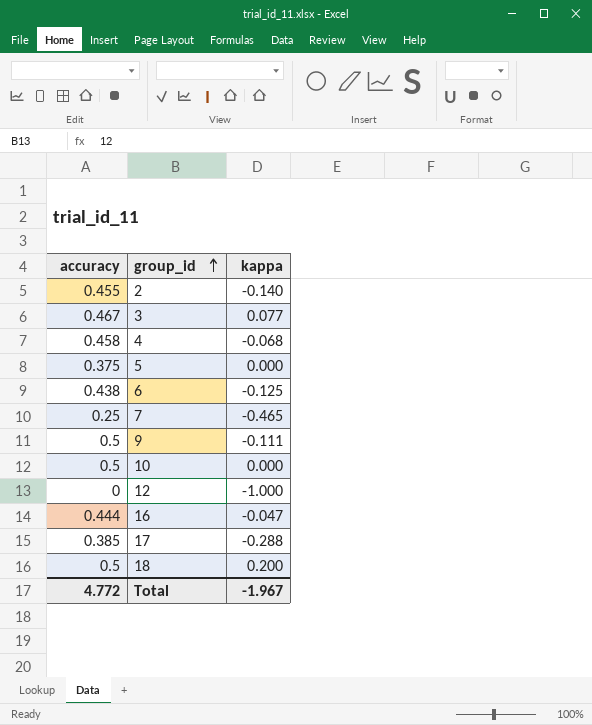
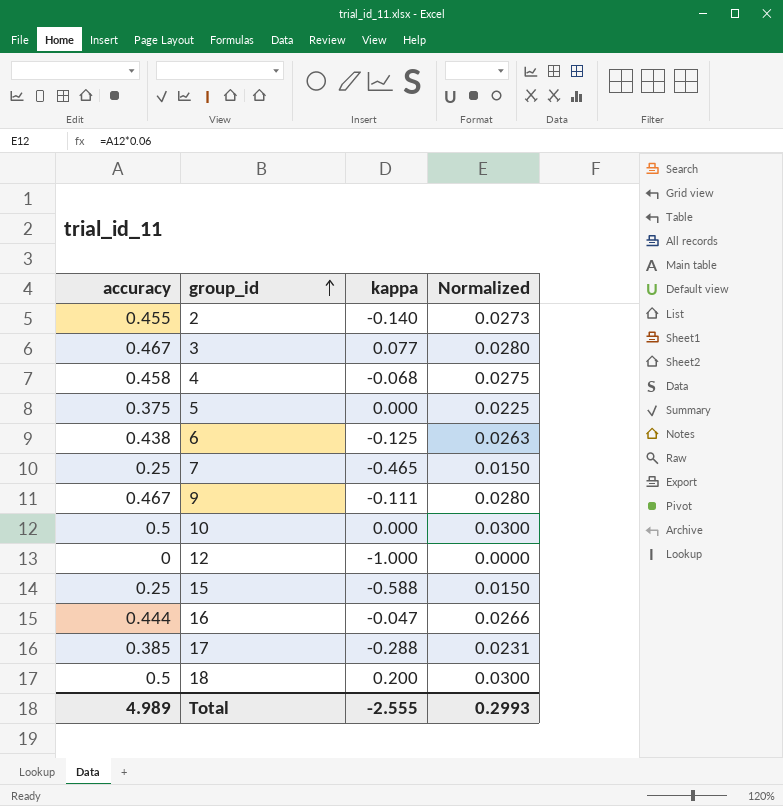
column Normalized | formula: none -> [accuracy] * 0.06
9 | accuracy: 0.5 -> 0.467
row 15: none -> 0.25 | -0.588 | 0.0150
Total | accuracy: 4.772 -> 4.989
Total | kappa: -1.967 -> -2.555

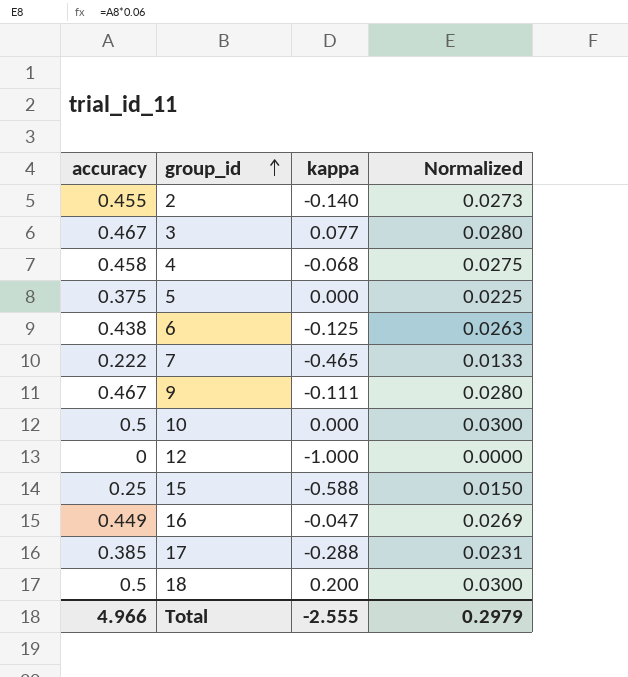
7 | accuracy: 0.25 -> 0.222
7 | Normalized: 0.0150 -> 0.0133
16 | accuracy: 0.444 -> 0.449
16 | Normalized: 0.0266 -> 0.0269
Total | accuracy: 4.989 -> 4.966
Total | Normalized: 0.2993 -> 0.2979

